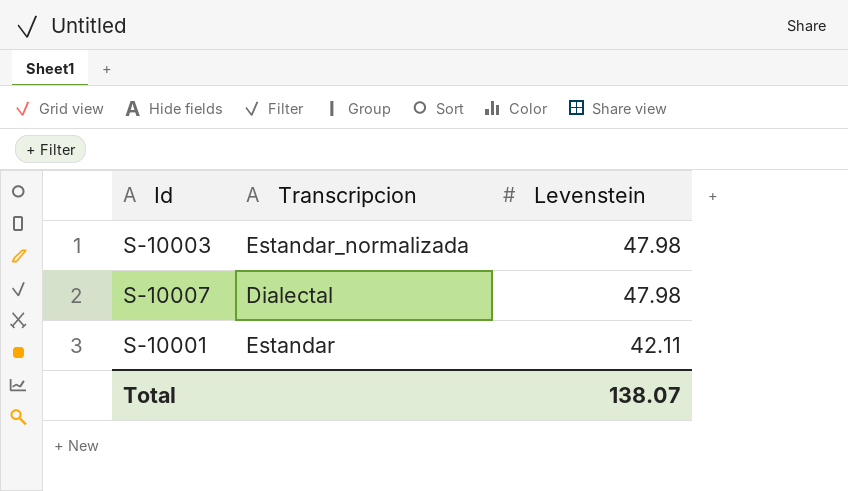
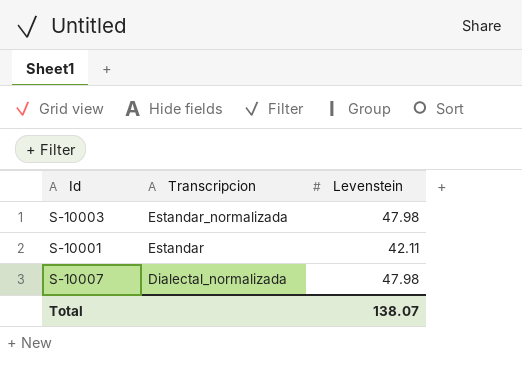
row order: Levenstein descending -> Transcripcion descending
S-10007 | Transcripcion: Dialectal -> Dialectal_normalizada

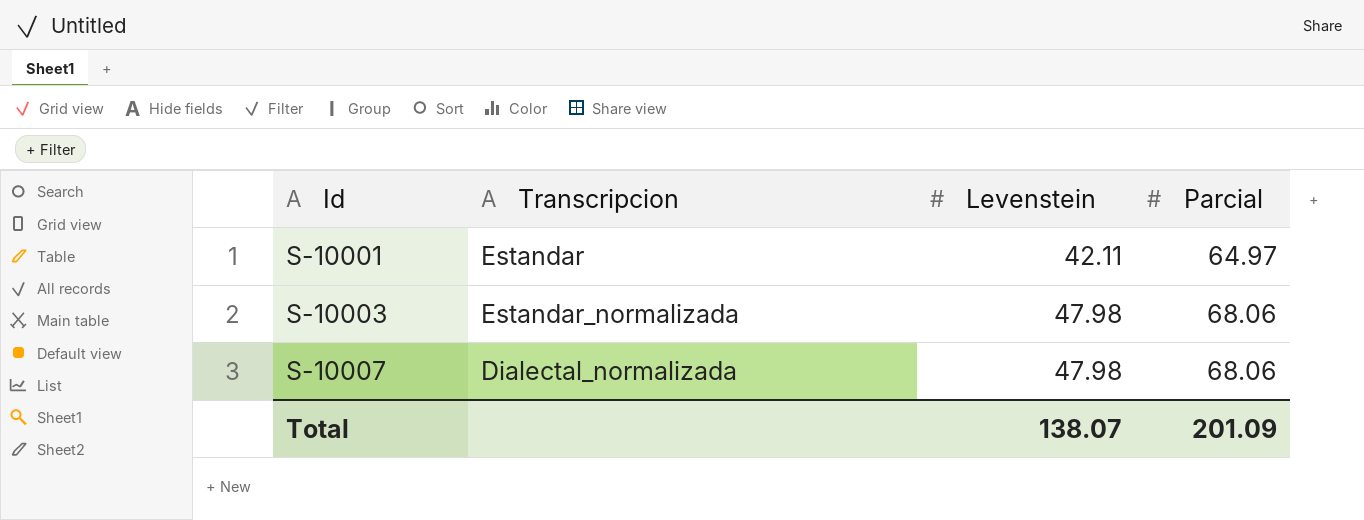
row order: Transcripcion descending -> Id ascending
column Parcial | position: none -> 4

